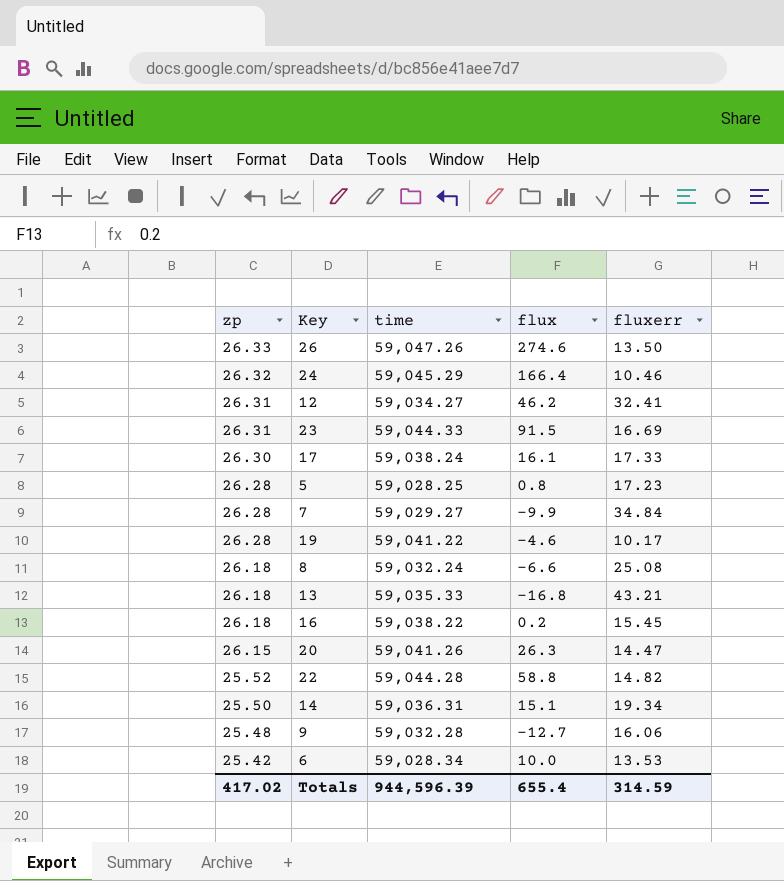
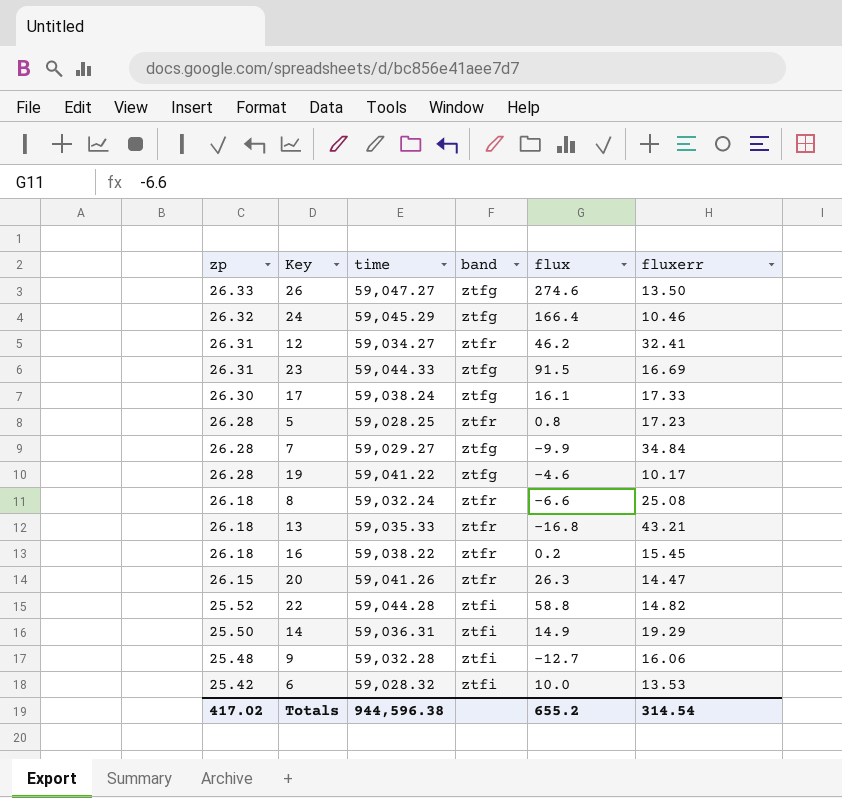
column band | position: none -> 4
26 | time: 59,047.26 -> 59,047.27
14 | flux: 15.1 -> 14.9
14 | fluxerr: 19.34 -> 19.29
6 | time: 59,028.34 -> 59,028.32
Totals | time: 944,596.39 -> 944,596.38
Totals | flux: 655.4 -> 655.2
Totals | fluxerr: 314.59 -> 314.54

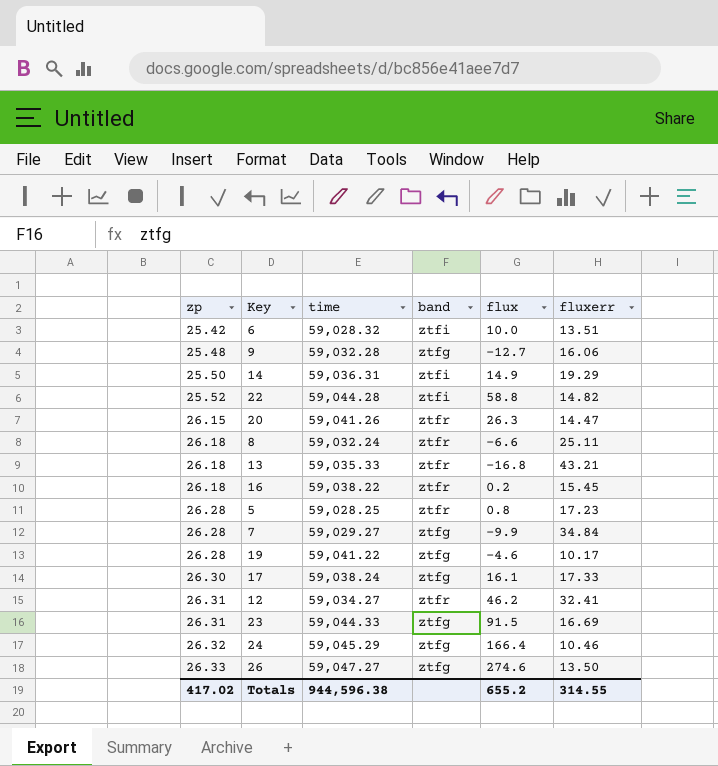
row order: zp descending -> zp ascending
6 | fluxerr: 13.53 -> 13.51
9 | band: ztfi -> ztfg
8 | fluxerr: 25.08 -> 25.11
Totals | fluxerr: 314.54 -> 314.55

